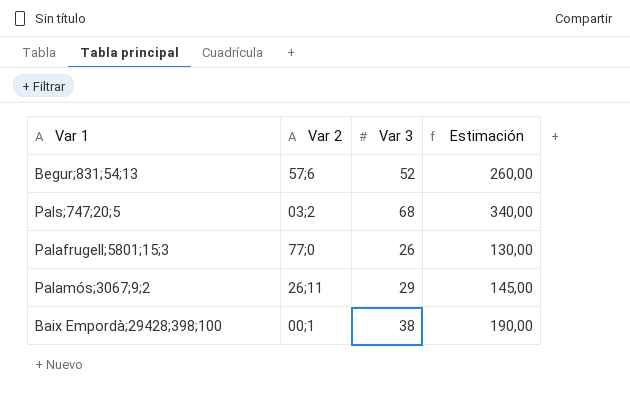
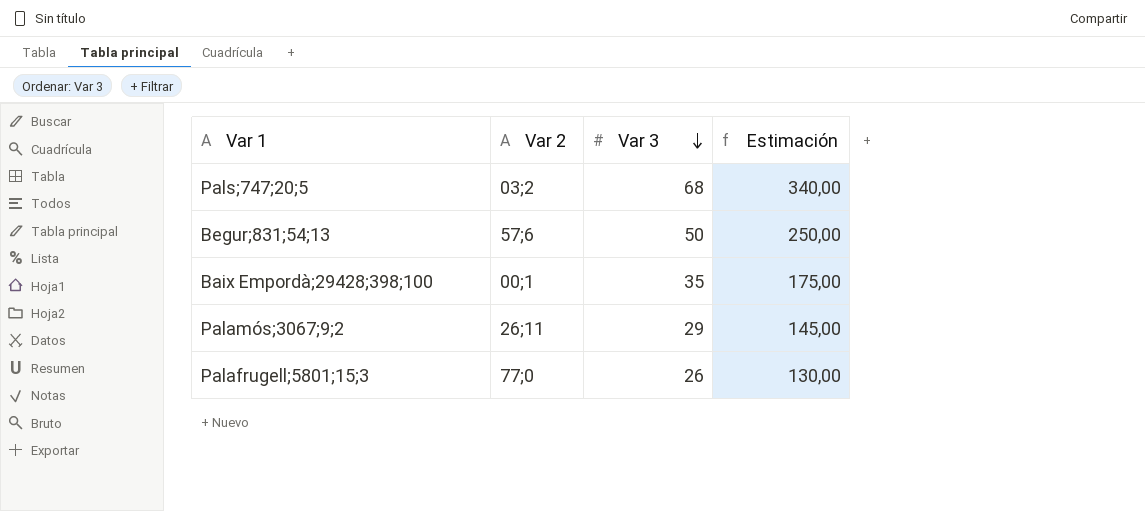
row order: none -> Var 3 descending
Begur;831;54;13 | Var 3: 52 -> 50
Begur;831;54;13 | Estimación: 260,00 -> 250,00
Baix Empordà;29428;398;100 | Var 3: 38 -> 35
Baix Empordà;29428;398;100 | Estimación: 190,00 -> 175,00

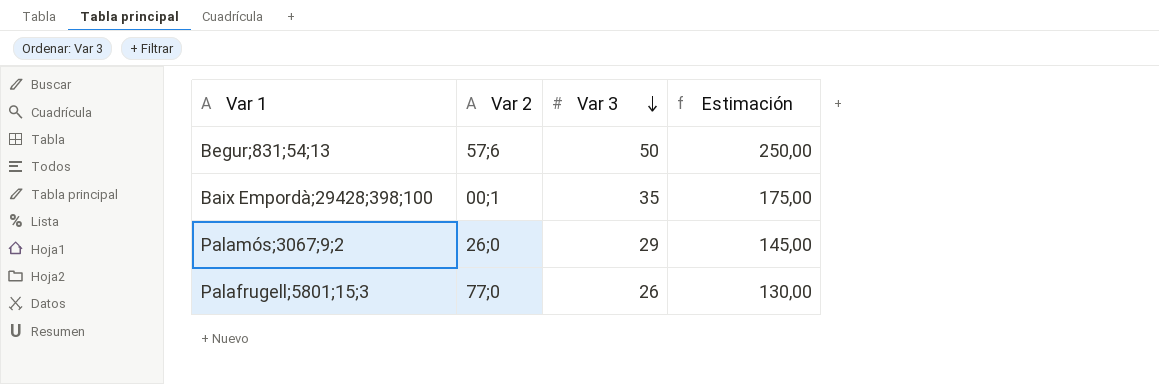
row Pals;747;20;5: 03;2 | 68 | 340,00 -> none
Palamós;3067;9;2 | Var 2: 26;11 -> 26;0

